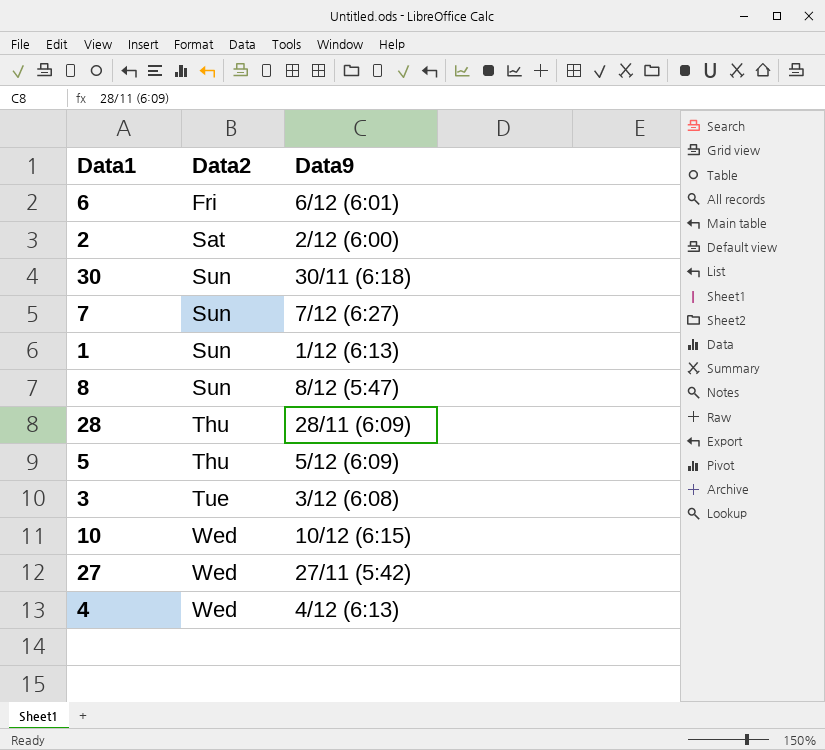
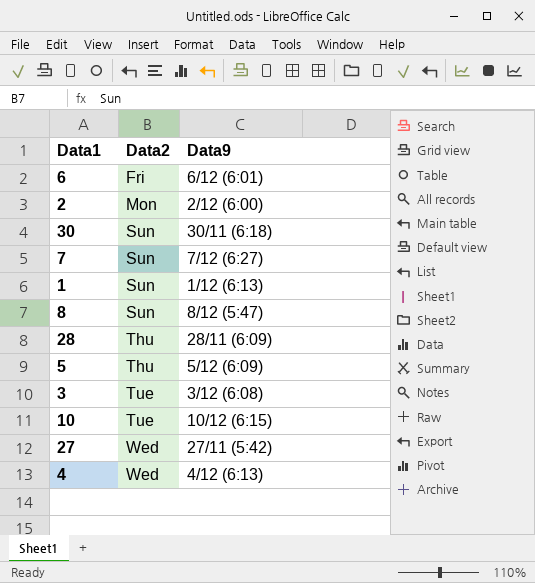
2 | Data2: Sat -> Mon
10 | Data2: Wed -> Tue

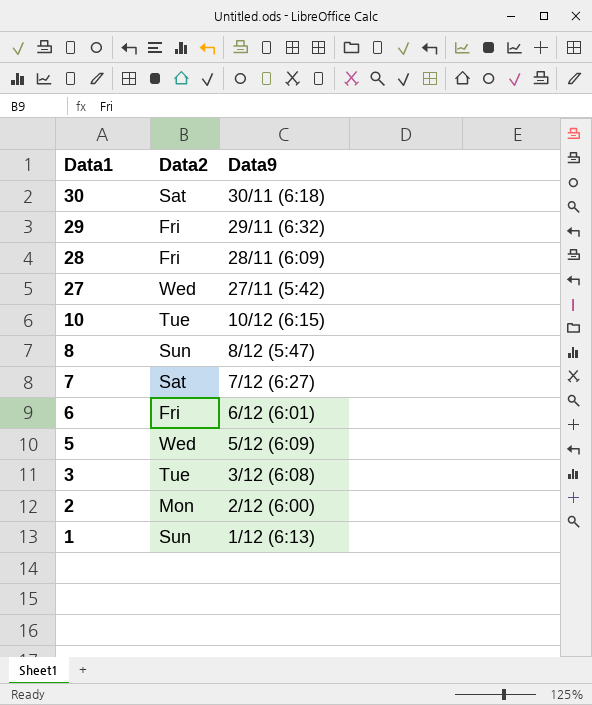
row order: Data2 ascending -> Data1 descending
row 4: Wed | 4/12 (6:13) -> none
30 | Data2: Sun -> Sat
row 29: none -> Fri | 29/11 (6:32)
28 | Data2: Thu -> Fri
7 | Data2: Sun -> Sat
5 | Data2: Thu -> Wed

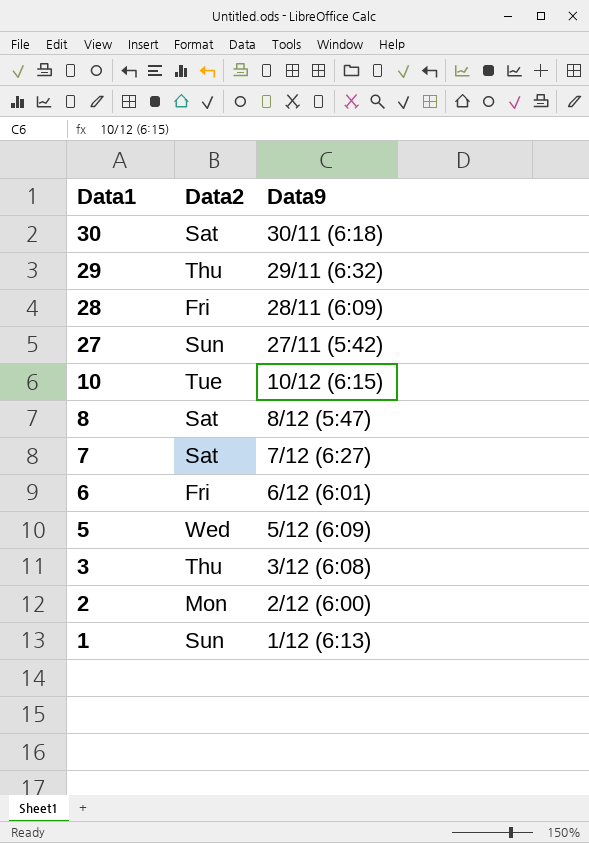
29 | Data2: Fri -> Thu
27 | Data2: Wed -> Sun
8 | Data2: Sun -> Sat
3 | Data2: Tue -> Thu

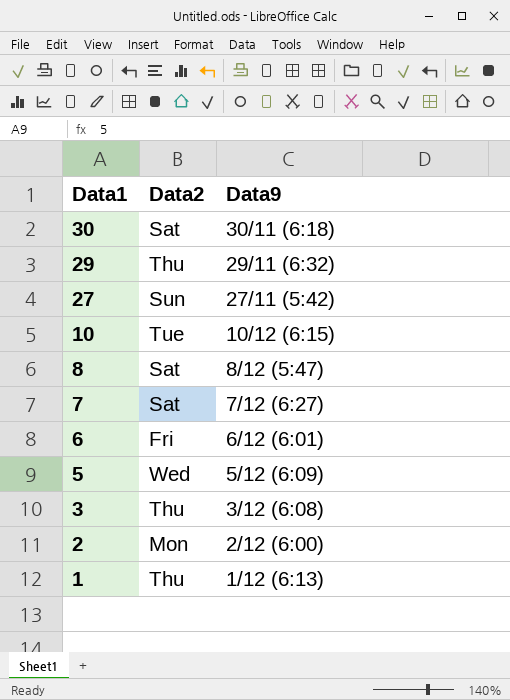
row 28: Fri | 28/11 (6:09) -> none
1 | Data2: Sun -> Thu

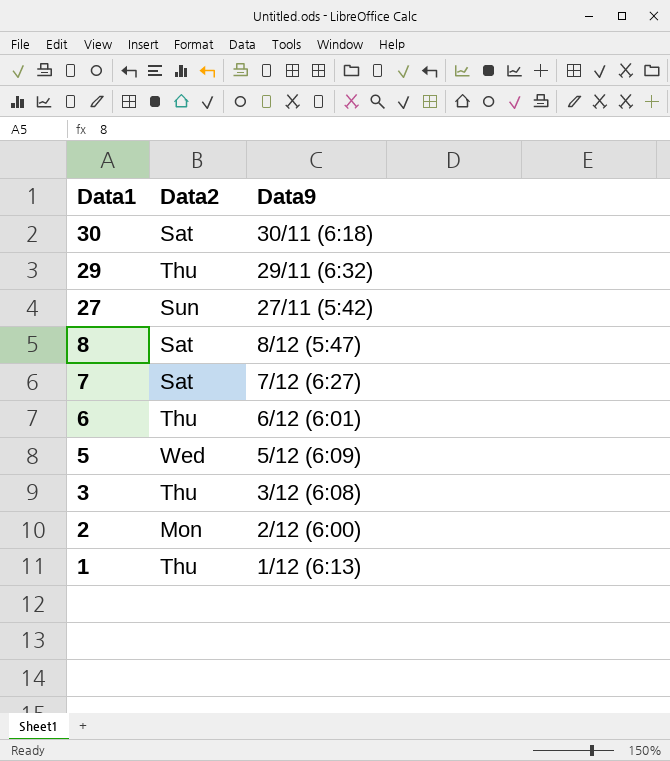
row 10: Tue | 10/12 (6:15) -> none
6 | Data2: Fri -> Thu

